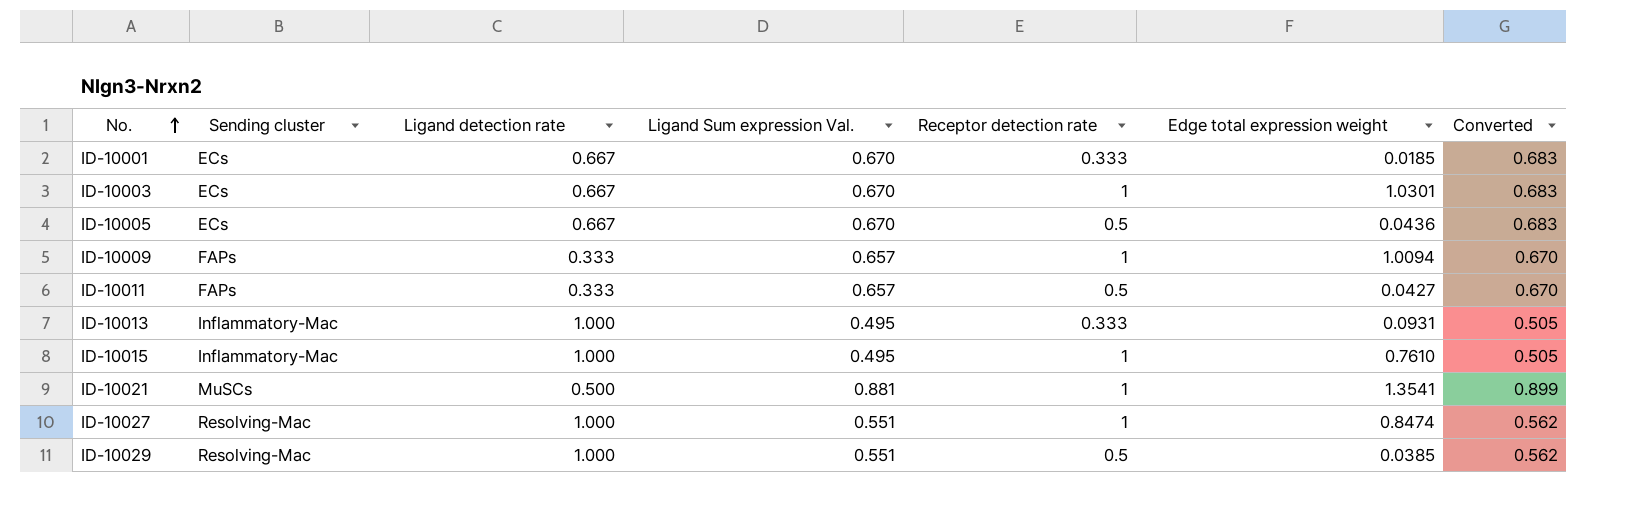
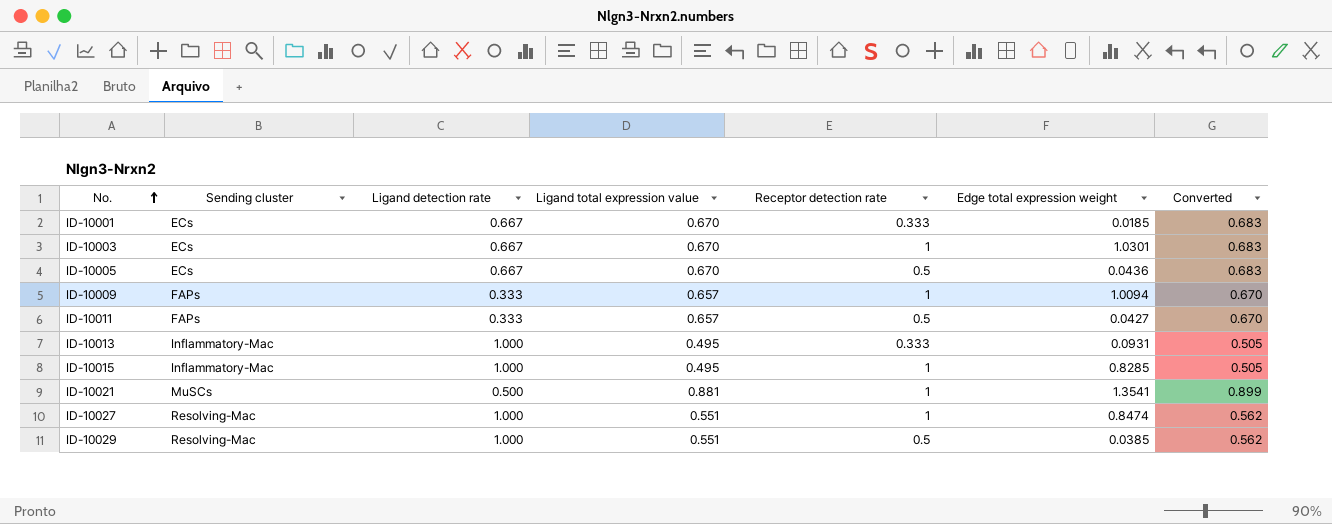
column name: Ligand Sum expression Val. -> Ligand total expression value
ID-10015 | Edge total expression weight: 0.7610 -> 0.8285

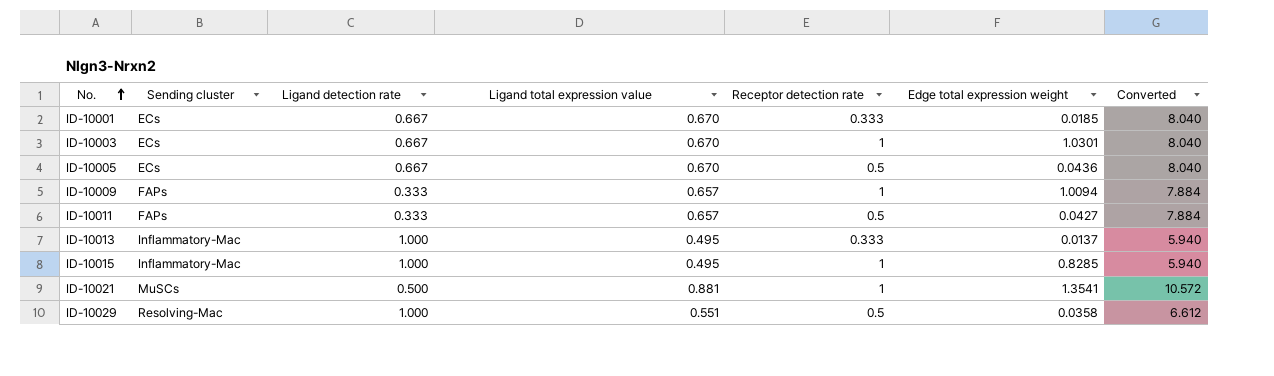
column Converted | formula: [Ligand total expression value] * 1.02 -> [Ligand total expression value] * 12
row ID-10027: Resolving-Mac | 1.000 | 0.551 | 1 | 0.8474 | 0.562 -> none
ID-10013 | Edge total expression weight: 0.0931 -> 0.0137
ID-10029 | Edge total expression weight: 0.0385 -> 0.0358

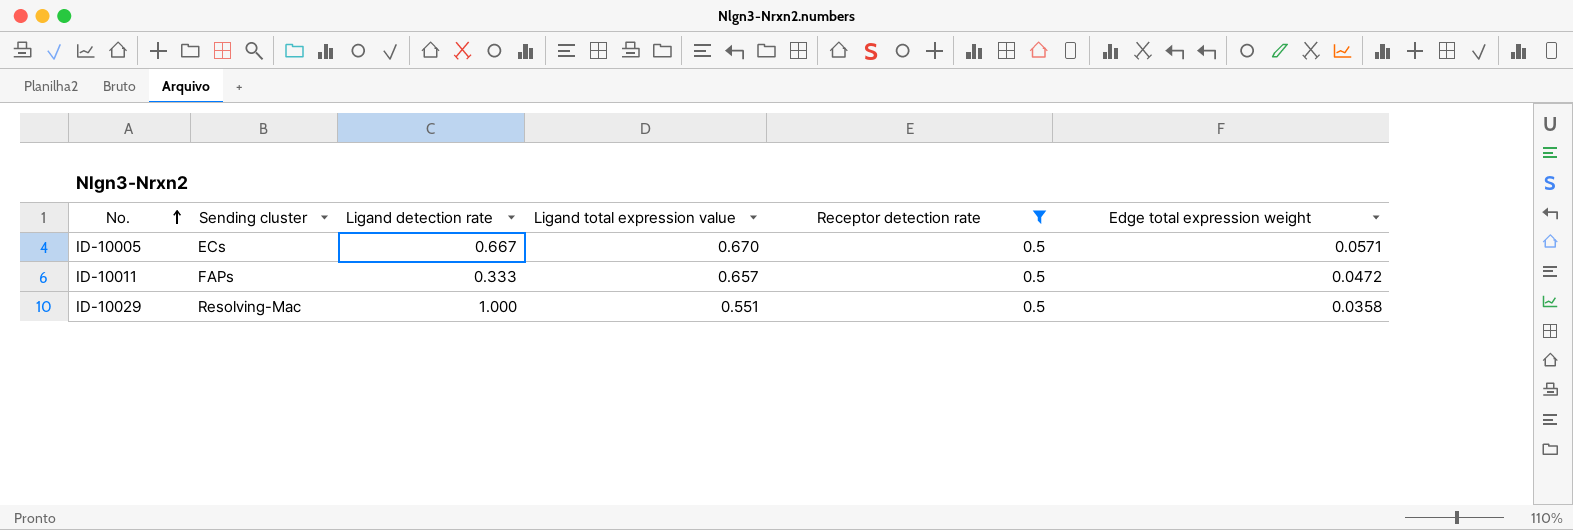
filter: none -> Receptor detection rate = 0.5
column Converted | formula: [Ligand total expression value] * 12 -> none
ID-10005 | Edge total expression weight: 0.0436 -> 0.0571
ID-10011 | Edge total expression weight: 0.0427 -> 0.0472

